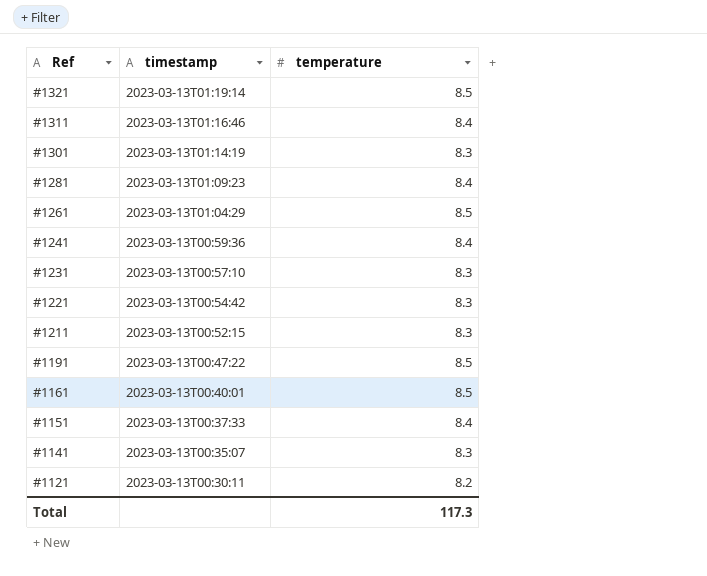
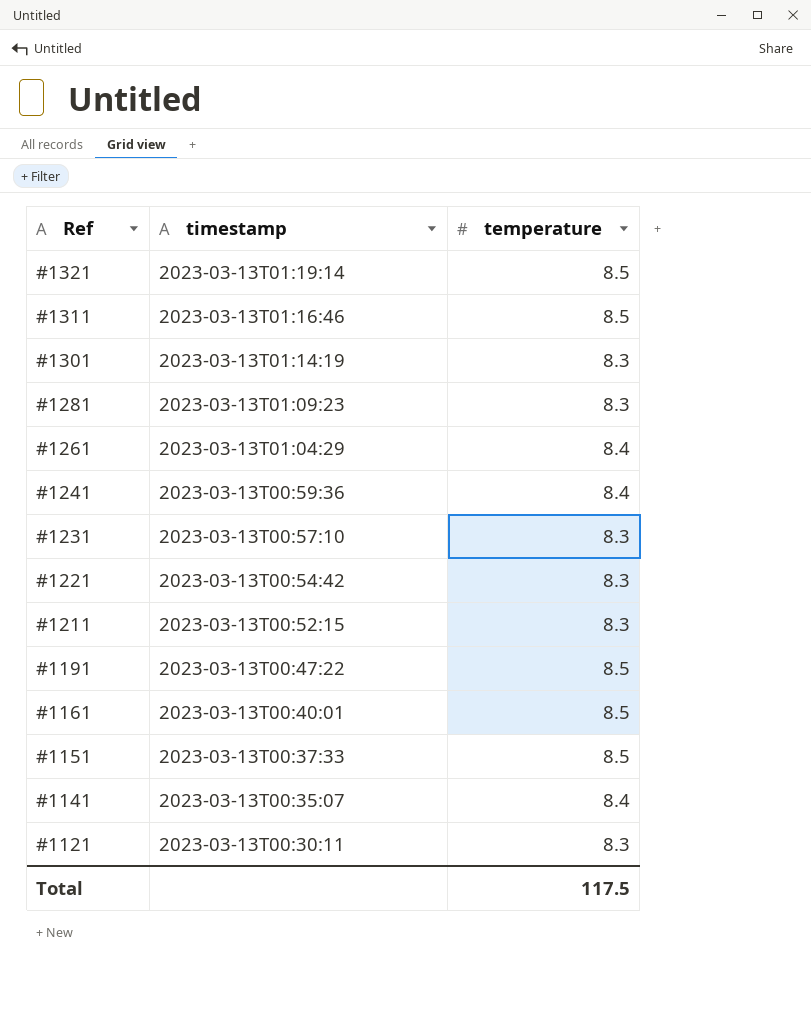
#1311 | temperature: 8.4 -> 8.5
#1281 | temperature: 8.4 -> 8.3
#1261 | temperature: 8.5 -> 8.4
#1151 | temperature: 8.4 -> 8.5
#1141 | temperature: 8.3 -> 8.4
#1121 | temperature: 8.2 -> 8.3
Total | temperature: 117.3 -> 117.5

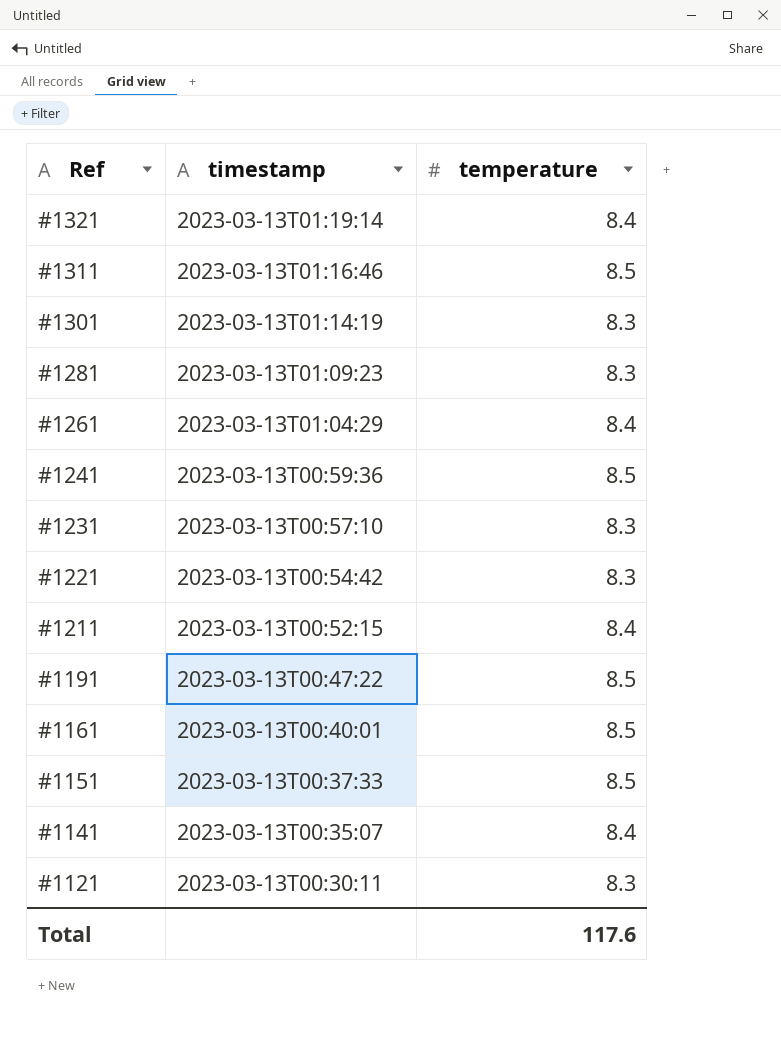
#1321 | temperature: 8.5 -> 8.4
#1241 | temperature: 8.4 -> 8.5
#1211 | temperature: 8.3 -> 8.4
Total | temperature: 117.5 -> 117.6

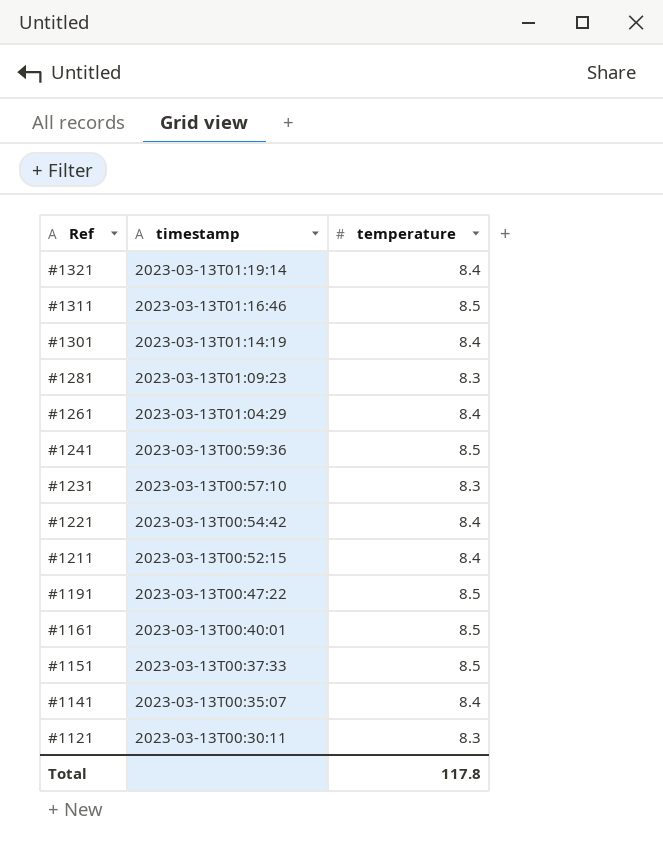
#1301 | temperature: 8.3 -> 8.4
#1221 | temperature: 8.3 -> 8.4
Total | temperature: 117.6 -> 117.8

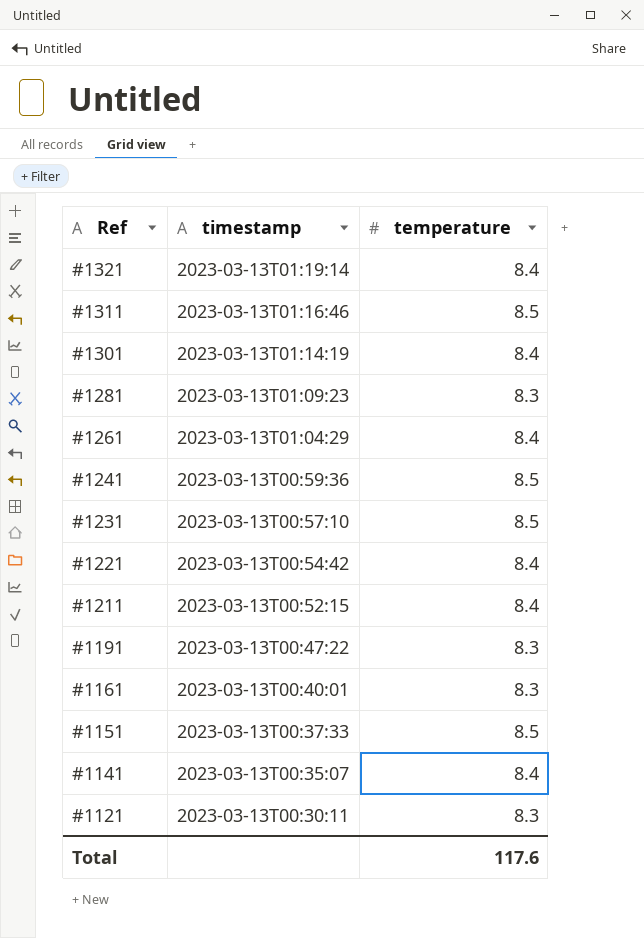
#1231 | temperature: 8.3 -> 8.5
#1191 | temperature: 8.5 -> 8.3
#1161 | temperature: 8.5 -> 8.3
Total | temperature: 117.8 -> 117.6

